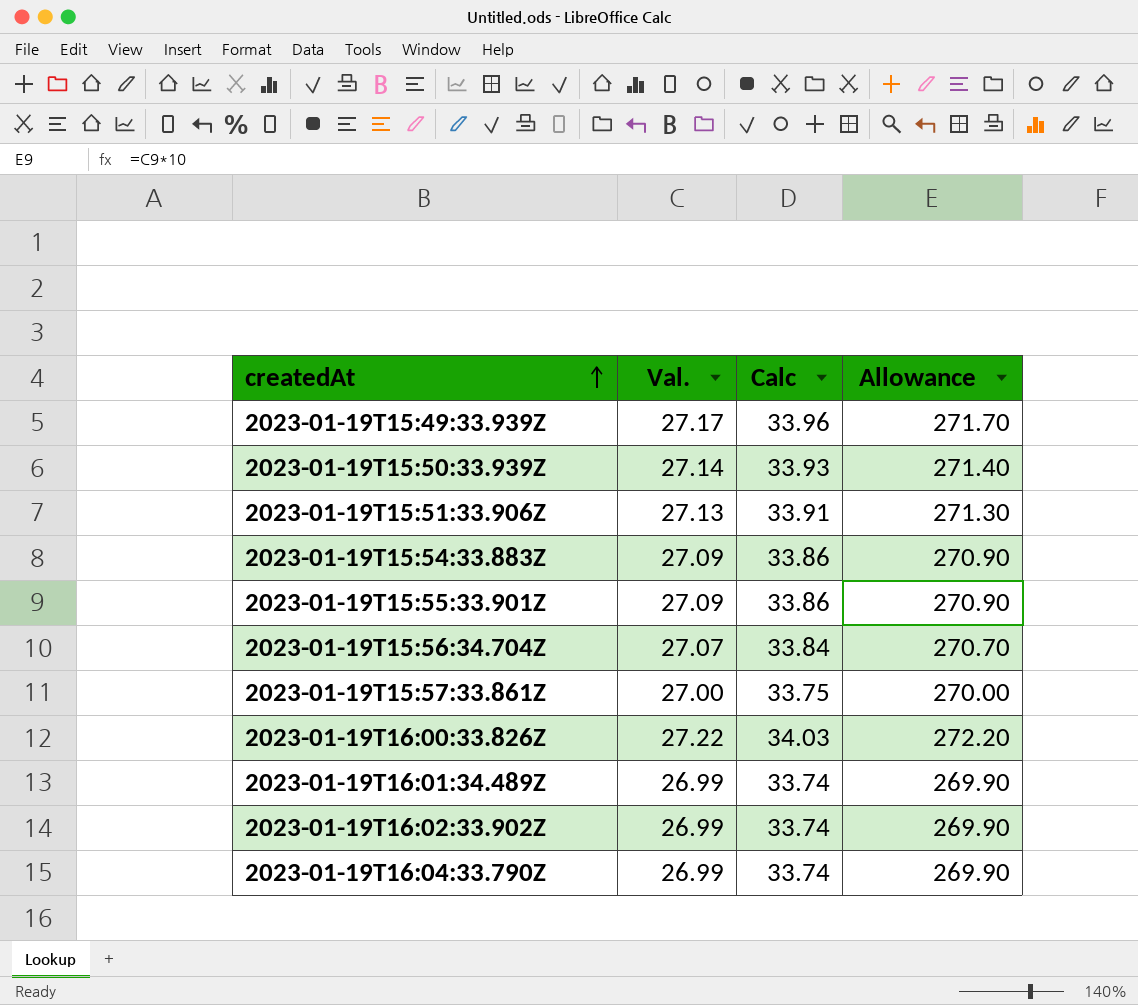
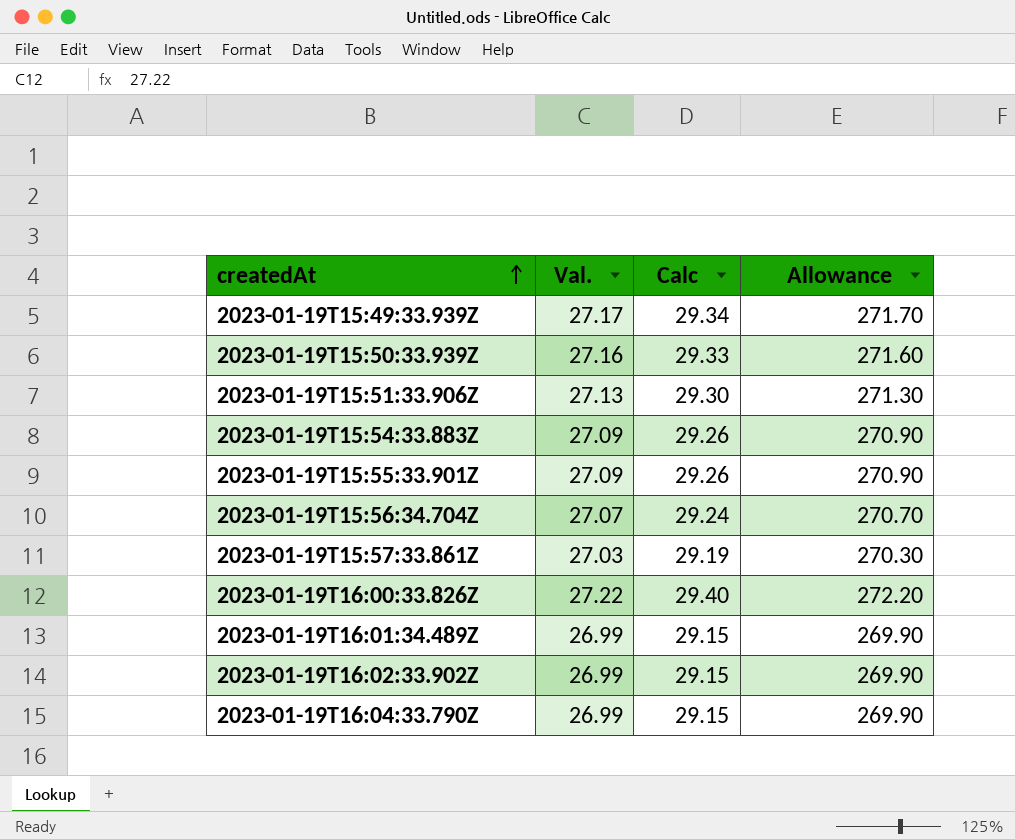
column Calc | formula: [Val.] * 1.25 -> [Val.] * 1.08
2023-01-19T15:50:33.939Z | Val.: 27.14 -> 27.16
2023-01-19T15:50:33.939Z | Allowance: 271.40 -> 271.60
2023-01-19T15:57:33.861Z | Val.: 27.00 -> 27.03
2023-01-19T15:57:33.861Z | Allowance: 270.00 -> 270.30

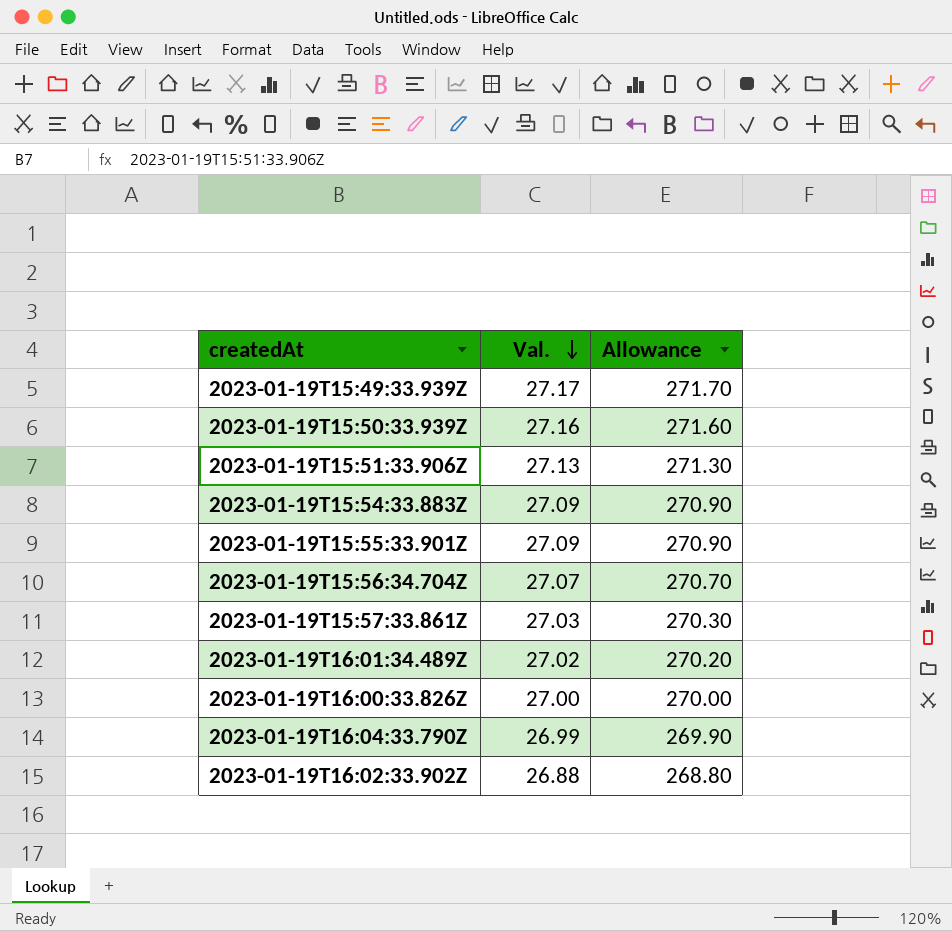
row order: createdAt ascending -> Val. descending
column Calc | formula: [Val.] * 1.08 -> none
2023-01-19T16:01:34.489Z | Val.: 26.99 -> 27.02
2023-01-19T16:01:34.489Z | Allowance: 269.90 -> 270.20
2023-01-19T16:00:33.826Z | Val.: 27.22 -> 27.00
2023-01-19T16:00:33.826Z | Allowance: 272.20 -> 270.00
2023-01-19T16:02:33.902Z | Val.: 26.99 -> 26.88
2023-01-19T16:02:33.902Z | Allowance: 269.90 -> 268.80

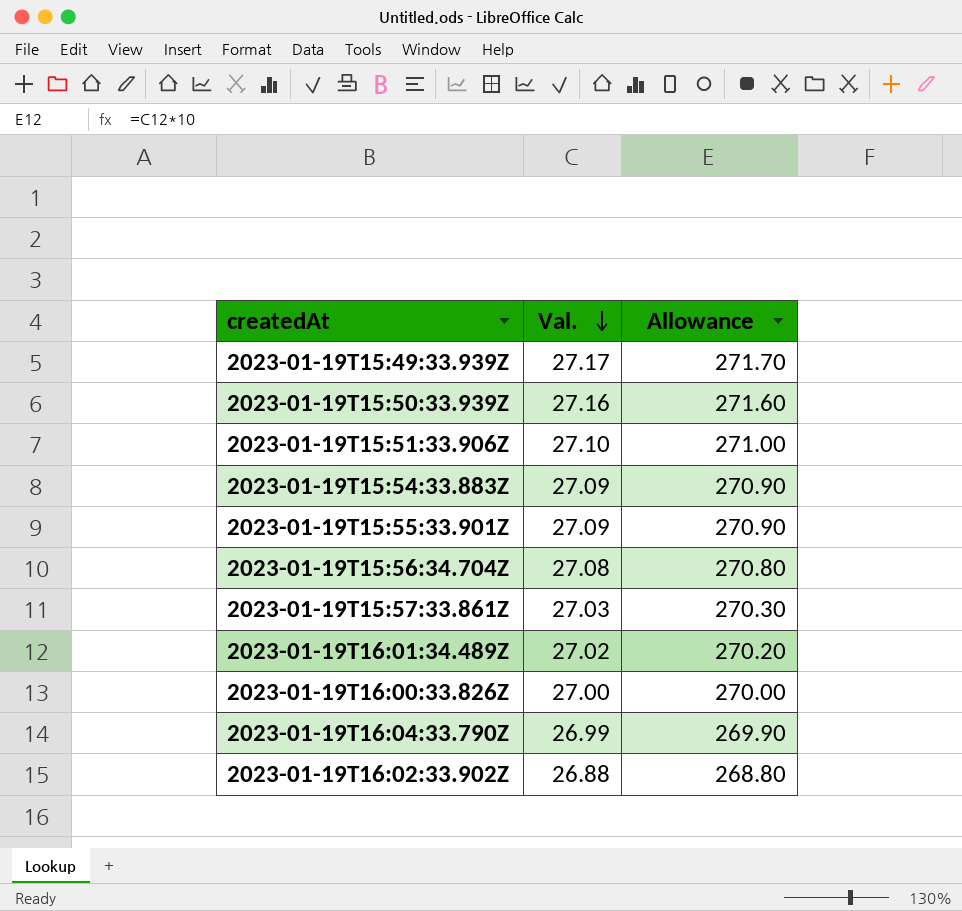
2023-01-19T15:51:33.906Z | Val.: 27.13 -> 27.10
2023-01-19T15:51:33.906Z | Allowance: 271.30 -> 271.00
2023-01-19T15:56:34.704Z | Val.: 27.07 -> 27.08
2023-01-19T15:56:34.704Z | Allowance: 270.70 -> 270.80

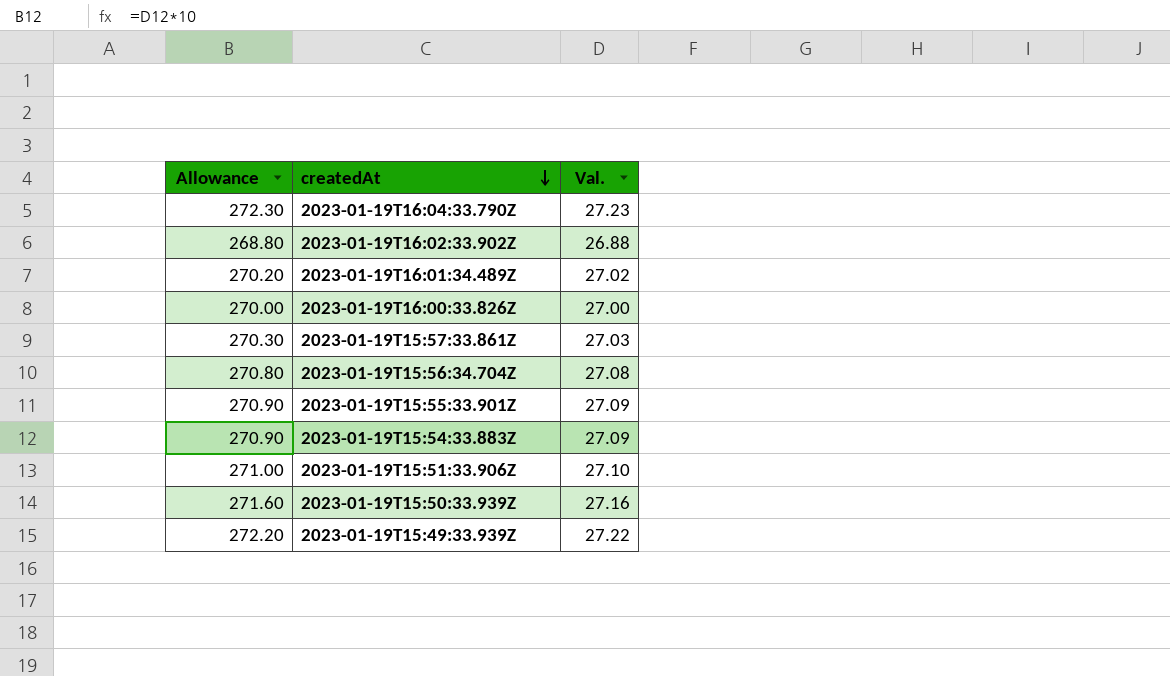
row order: Val. descending -> createdAt descending
column Allowance | position: 3 -> 1
2023-01-19T16:04:33.790Z | Allowance: 269.90 -> 272.30
2023-01-19T16:04:33.790Z | Val.: 26.99 -> 27.23
2023-01-19T15:49:33.939Z | Allowance: 271.70 -> 272.20
2023-01-19T15:49:33.939Z | Val.: 27.17 -> 27.22

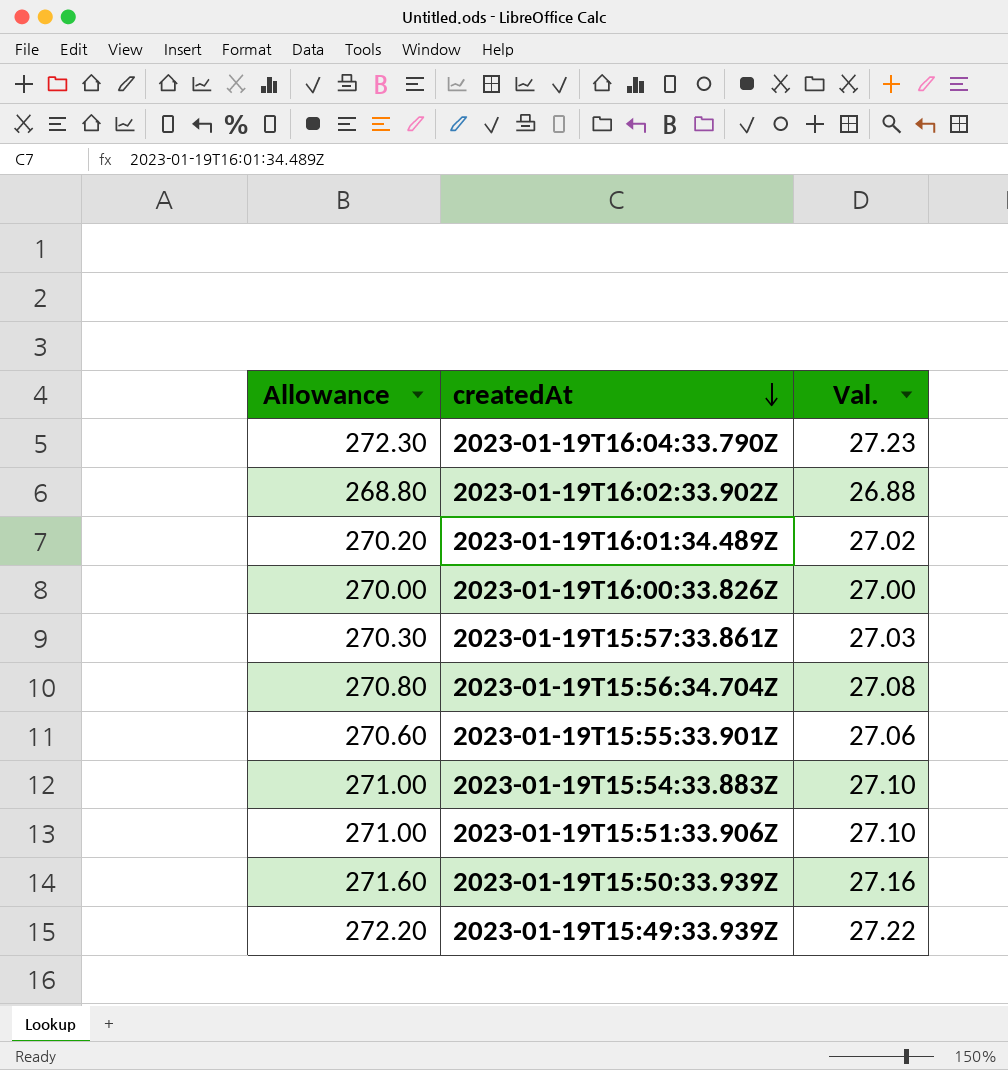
2023-01-19T15:55:33.901Z | Allowance: 270.90 -> 270.60
2023-01-19T15:55:33.901Z | Val.: 27.09 -> 27.06
2023-01-19T15:54:33.883Z | Allowance: 270.90 -> 271.00
2023-01-19T15:54:33.883Z | Val.: 27.09 -> 27.10

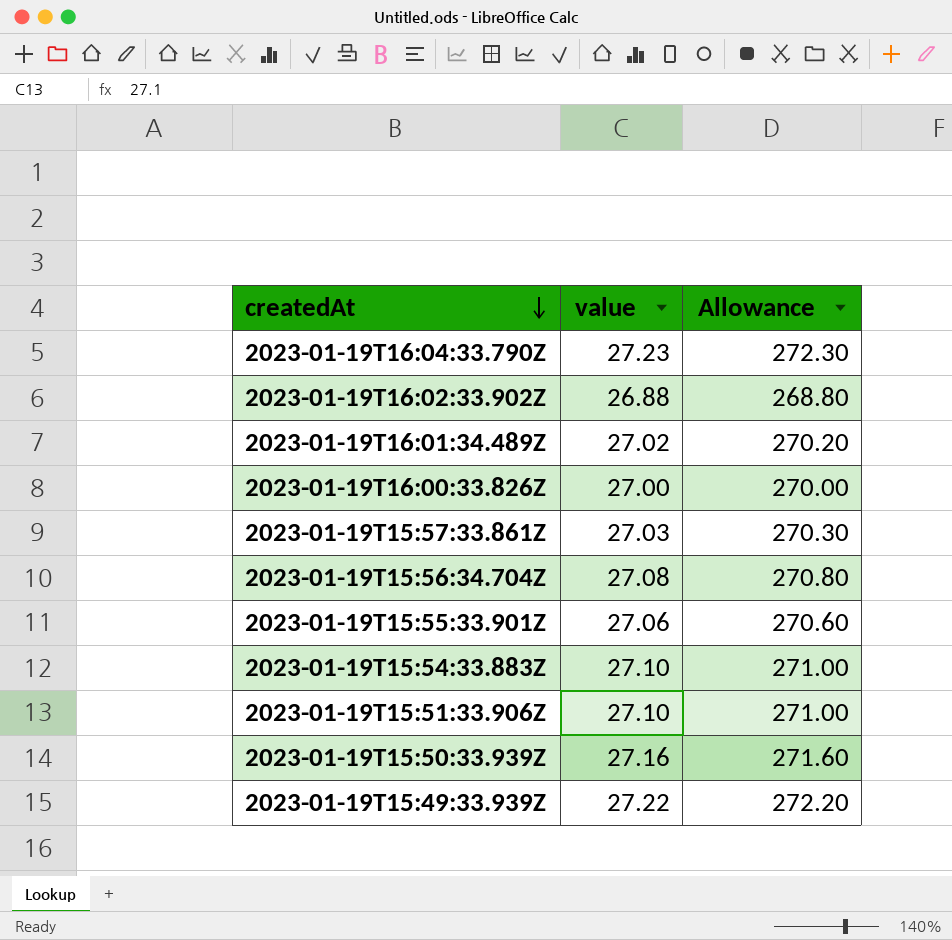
column name: Val. -> value
column Allowance | position: 1 -> 3

